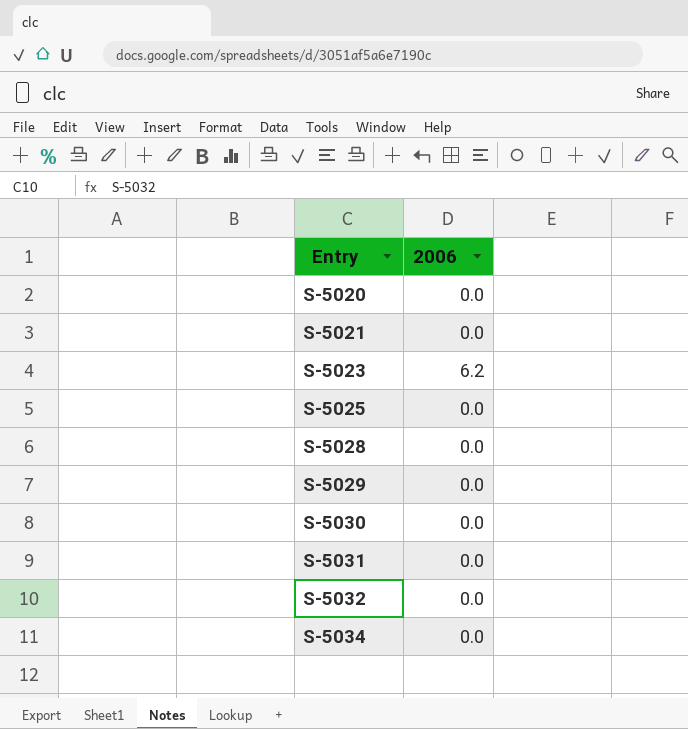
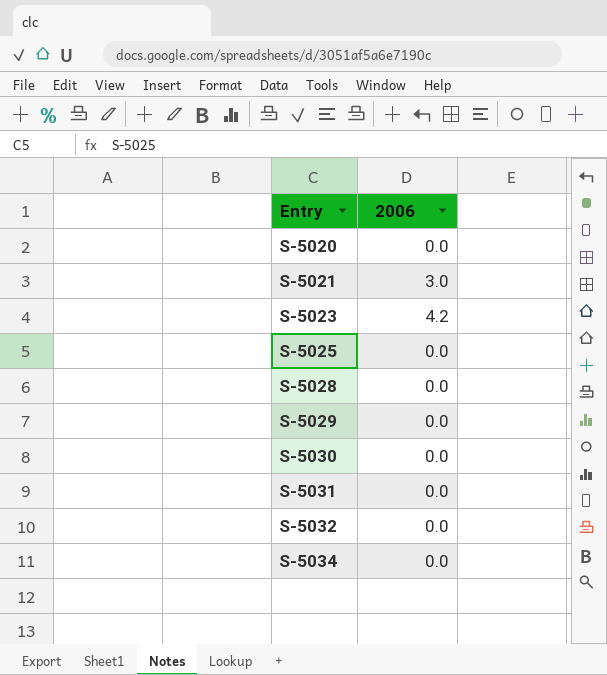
S-5021 | 2006: 0.0 -> 3.0
S-5023 | 2006: 6.2 -> 4.2

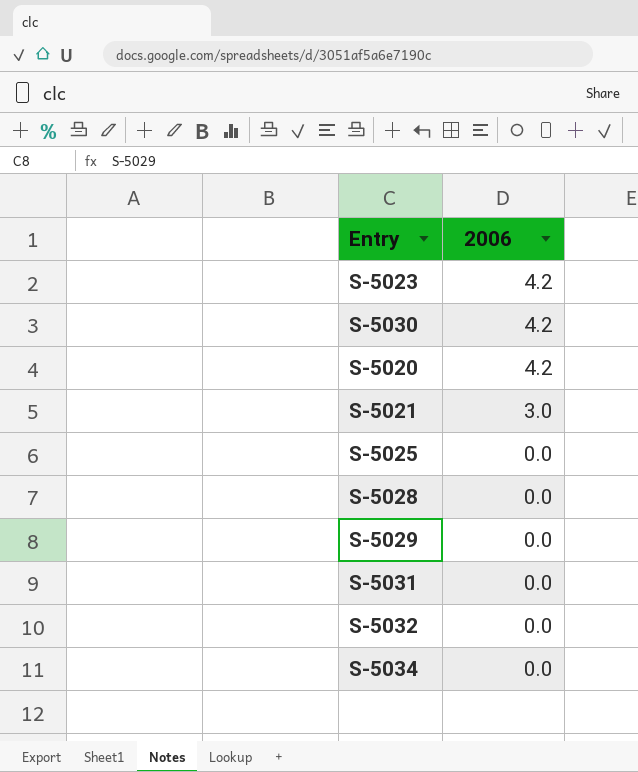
row order: Entry ascending -> 2006 descending
S-5030 | 2006: 0.0 -> 4.2
S-5020 | 2006: 0.0 -> 4.2

